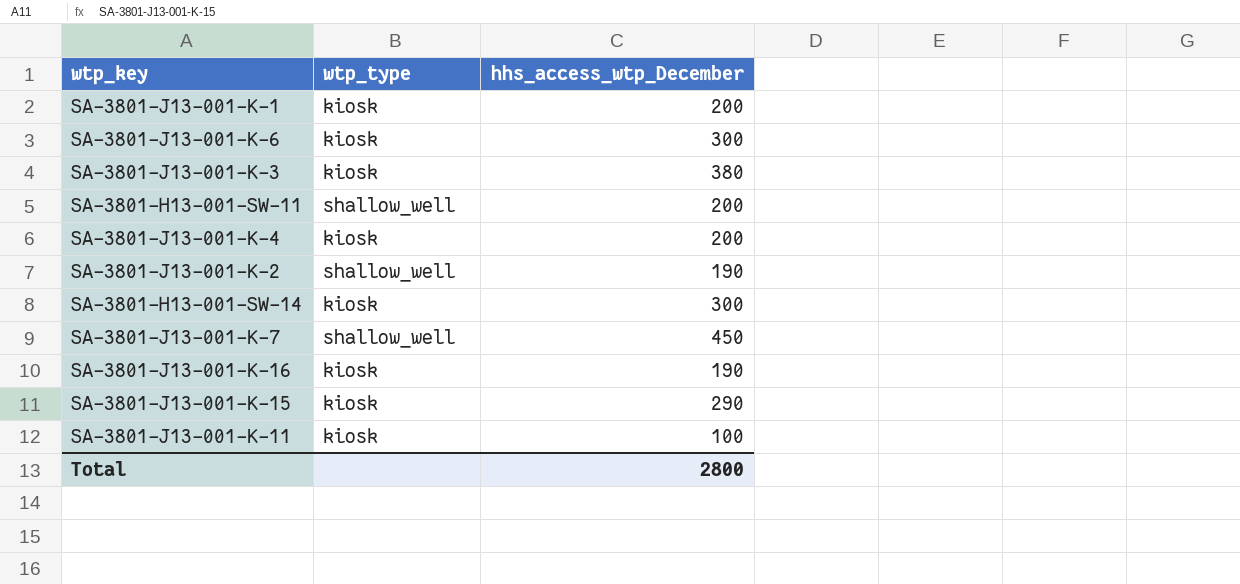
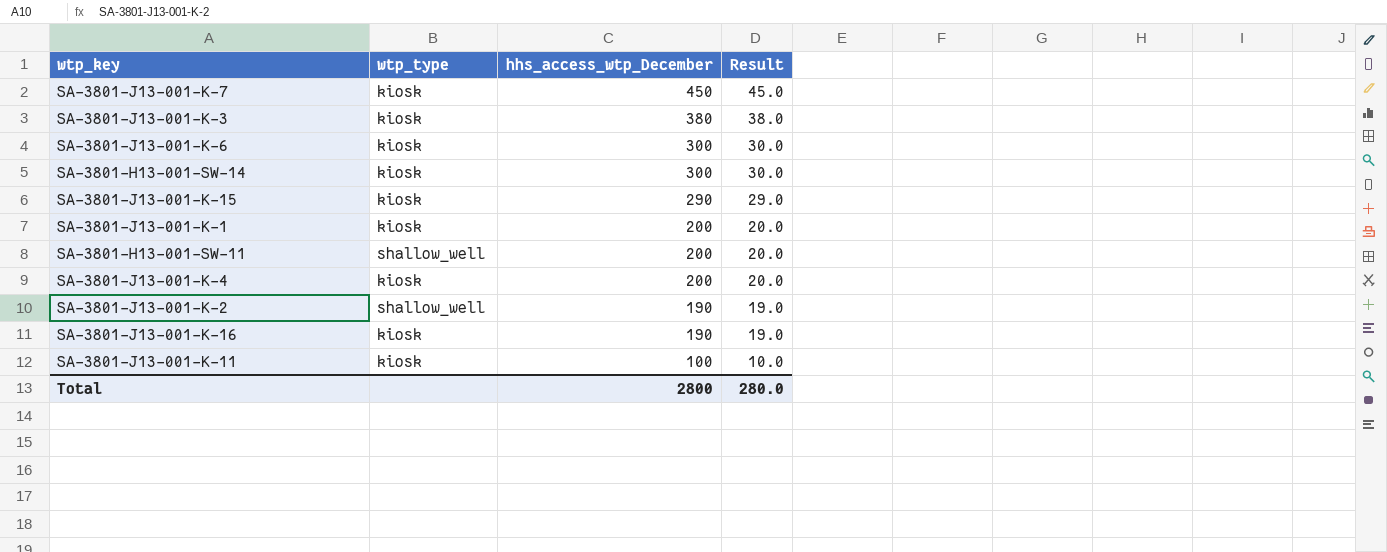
row order: none -> hhs_access_wtp_December descending
column Result | formula: none -> [hhs_access_wtp_December] * 0.1
SA-3801-J13-001-K-7 | wtp_type: shallow_well -> kiosk

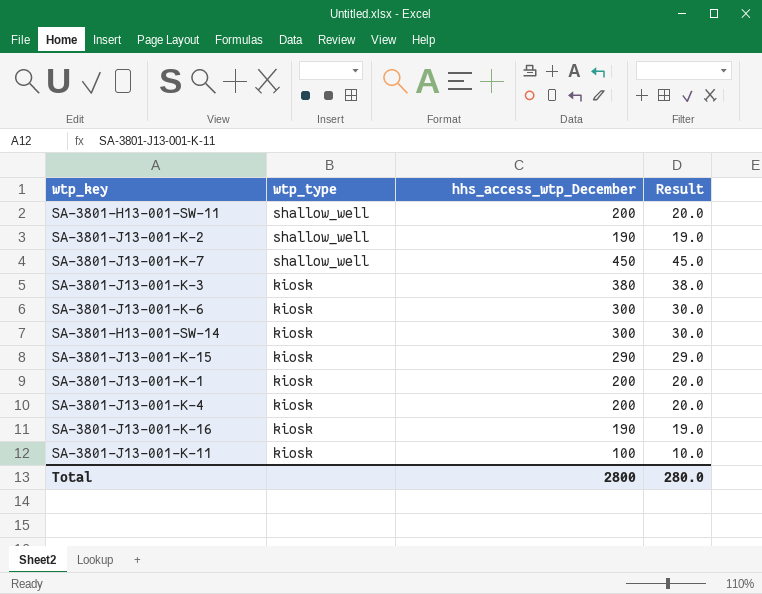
row order: hhs_access_wtp_December descending -> wtp_type descending
SA-3801-J13-001-K-7 | wtp_type: kiosk -> shallow_well

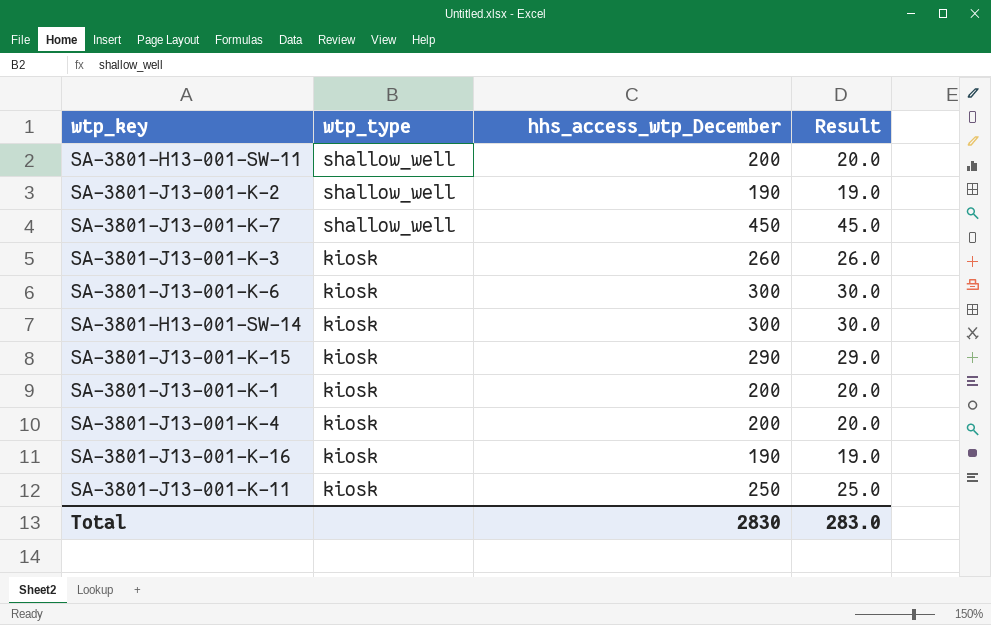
SA-3801-J13-001-K-3 | hhs_access_wtp_December: 380 -> 260
SA-3801-J13-001-K-3 | Result: 38.0 -> 26.0
SA-3801-J13-001-K-11 | hhs_access_wtp_December: 100 -> 250
SA-3801-J13-001-K-11 | Result: 10.0 -> 25.0
Total | hhs_access_wtp_December: 2800 -> 2830
Total | Result: 280.0 -> 283.0

